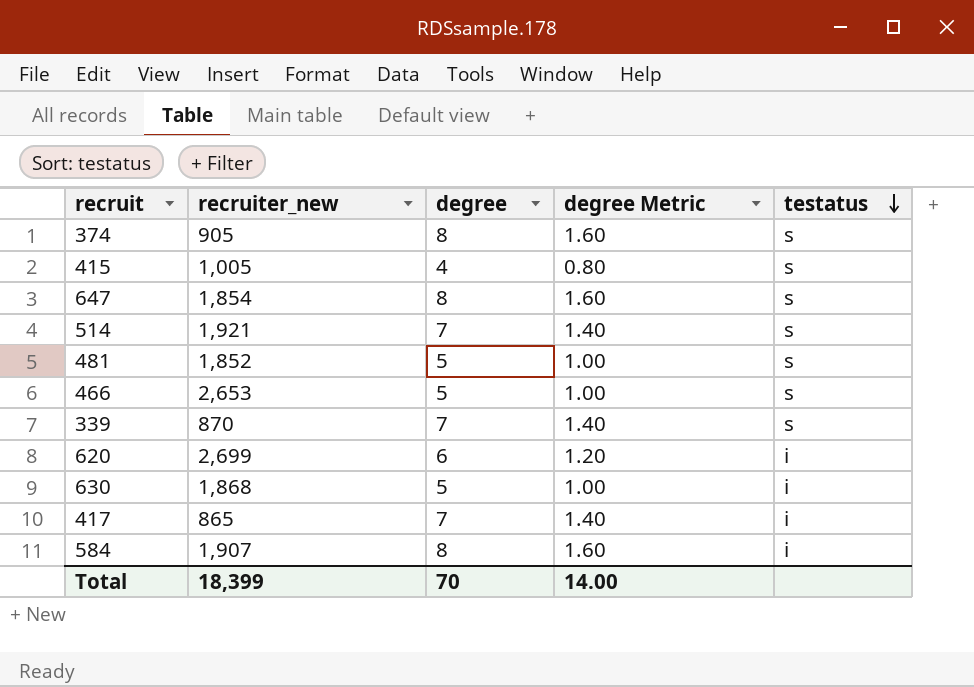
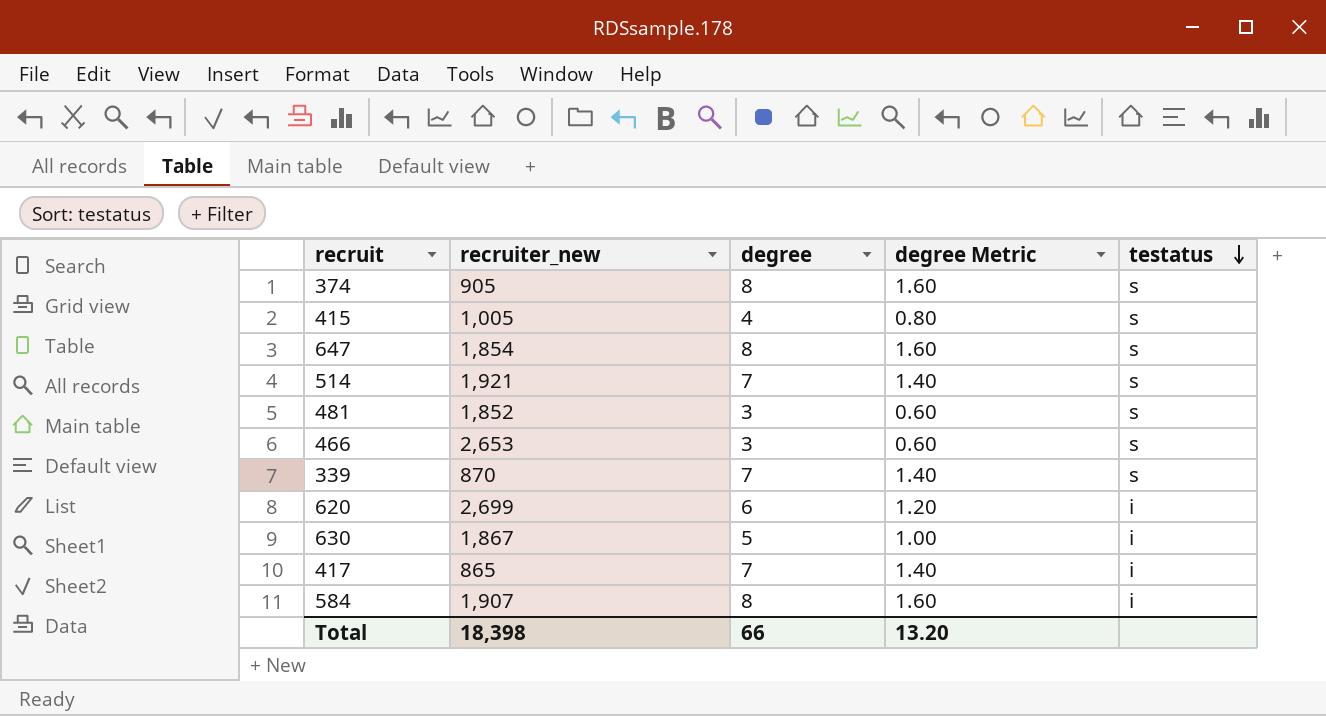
481 | degree: 5 -> 3
481 | degree Metric: 1.00 -> 0.60
466 | degree: 5 -> 3
466 | degree Metric: 1.00 -> 0.60
630 | recruiter_new: 1,868 -> 1,867
Total | recruiter_new: 18,399 -> 18,398
Total | degree: 70 -> 66
Total | degree Metric: 14.00 -> 13.20

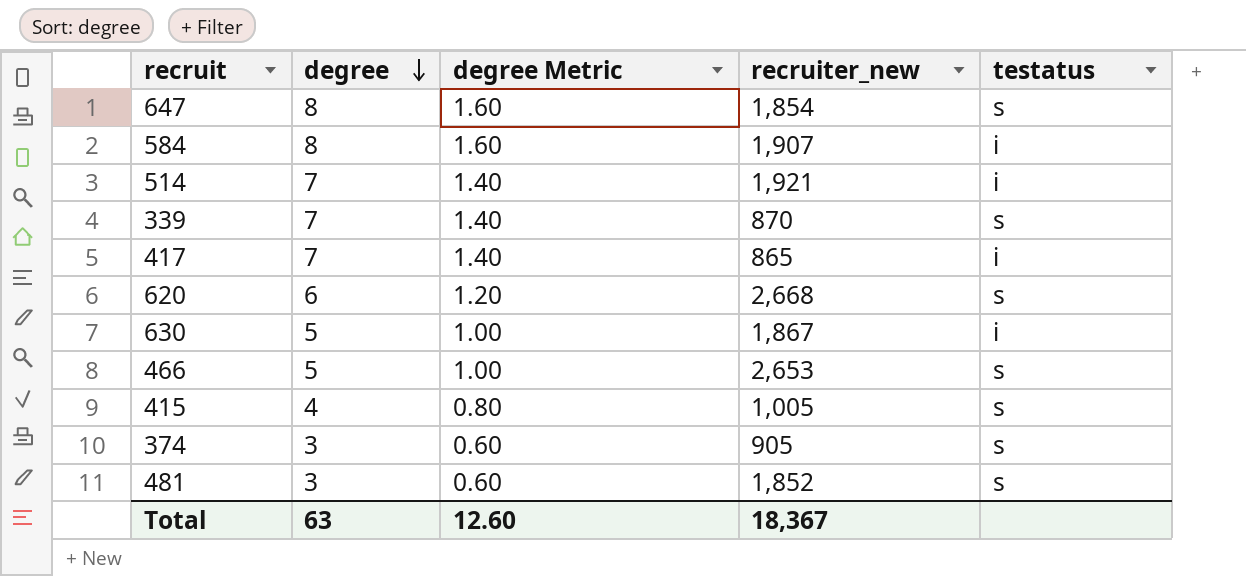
row order: testatus descending -> degree descending
column recruiter_new | position: 2 -> 4
514 | testatus: s -> i
620 | recruiter_new: 2,699 -> 2,668
620 | testatus: i -> s
466 | degree: 3 -> 5
466 | degree Metric: 0.60 -> 1.00
374 | degree: 8 -> 3
374 | degree Metric: 1.60 -> 0.60
Total | degree: 66 -> 63
Total | degree Metric: 13.20 -> 12.60
Total | recruiter_new: 18,398 -> 18,367

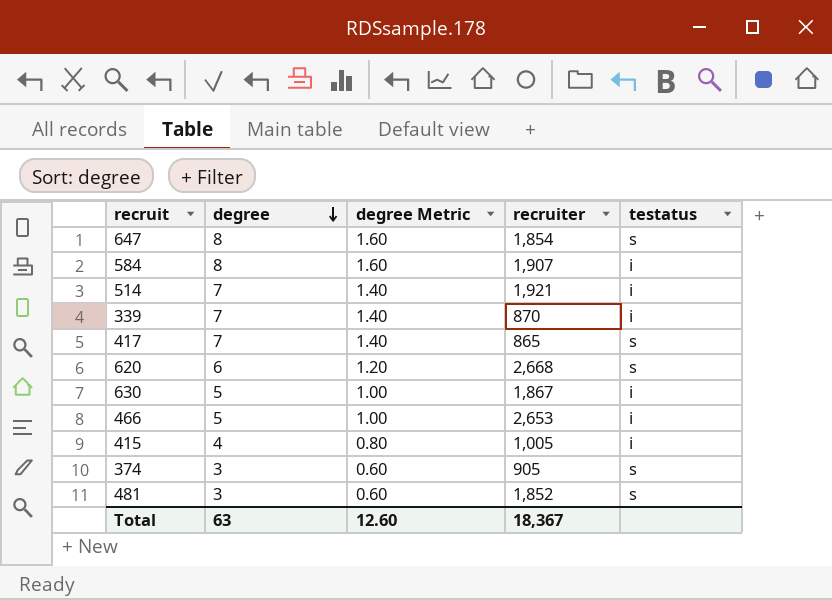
column name: recruiter_new -> recruiter
339 | testatus: s -> i
417 | testatus: i -> s
466 | testatus: s -> i
415 | testatus: s -> i

